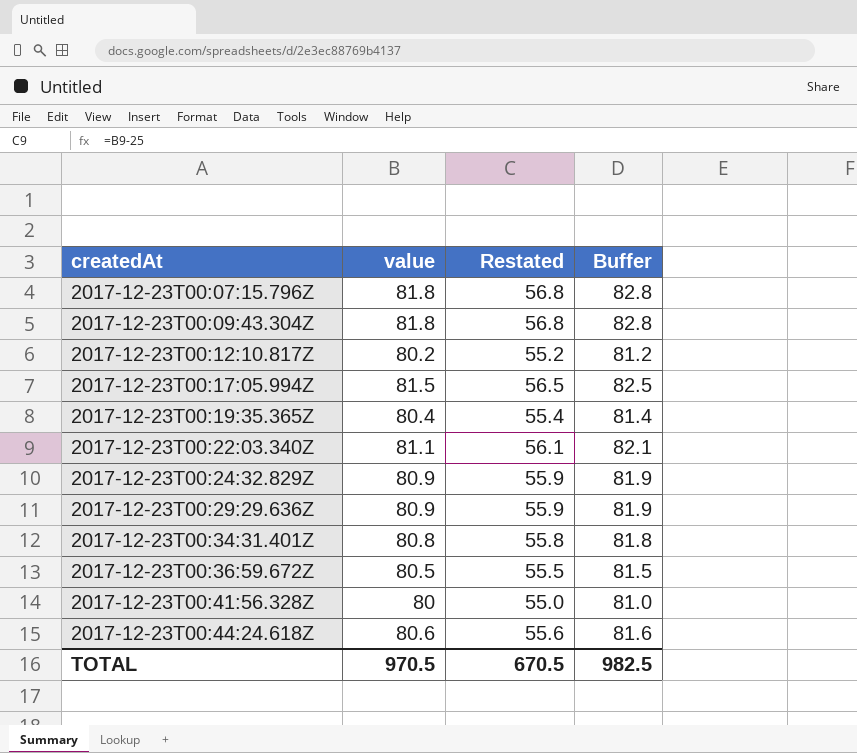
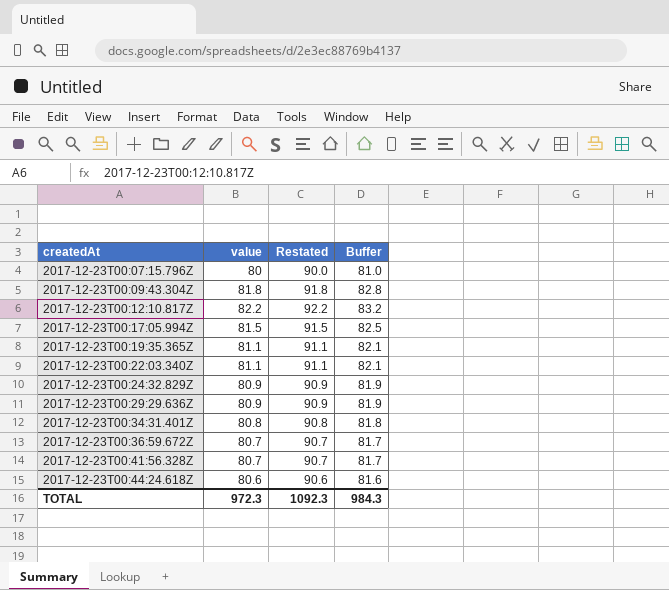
column Restated | formula: [value] - 25 -> [value] + 10
2017-12-23T00:07:15.796Z | value: 81.8 -> 80
2017-12-23T00:07:15.796Z | Buffer: 82.8 -> 81.0
2017-12-23T00:12:10.817Z | value: 80.2 -> 82.2
2017-12-23T00:12:10.817Z | Buffer: 81.2 -> 83.2
2017-12-23T00:19:35.365Z | value: 80.4 -> 81.1
2017-12-23T00:19:35.365Z | Buffer: 81.4 -> 82.1
2017-12-23T00:36:59.672Z | value: 80.5 -> 80.7
2017-12-23T00:36:59.672Z | Buffer: 81.5 -> 81.7
2017-12-23T00:41:56.328Z | value: 80 -> 80.7
2017-12-23T00:41:56.328Z | Buffer: 81.0 -> 81.7
TOTAL | value: 970.5 -> 972.3
TOTAL | Restated: 670.5 -> 1092.3
TOTAL | Buffer: 982.5 -> 984.3

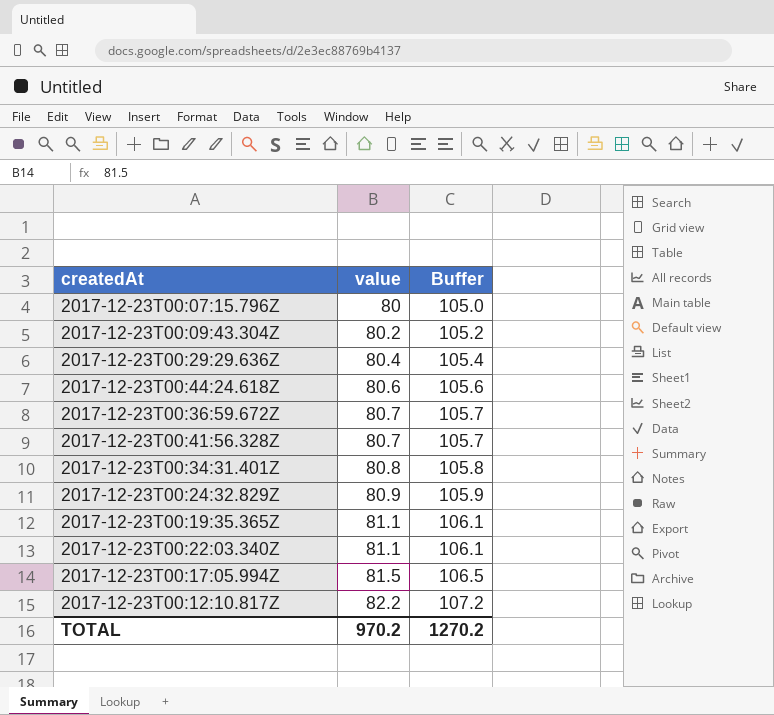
row order: createdAt ascending -> value ascending
column Restated | formula: [value] + 10 -> none
column Buffer | formula: [value] + 1 -> [value] + 25
2017-12-23T00:09:43.304Z | value: 81.8 -> 80.2
2017-12-23T00:29:29.636Z | value: 80.9 -> 80.4
TOTAL | value: 972.3 -> 970.2
TOTAL | Buffer: 984.3 -> 1270.2

